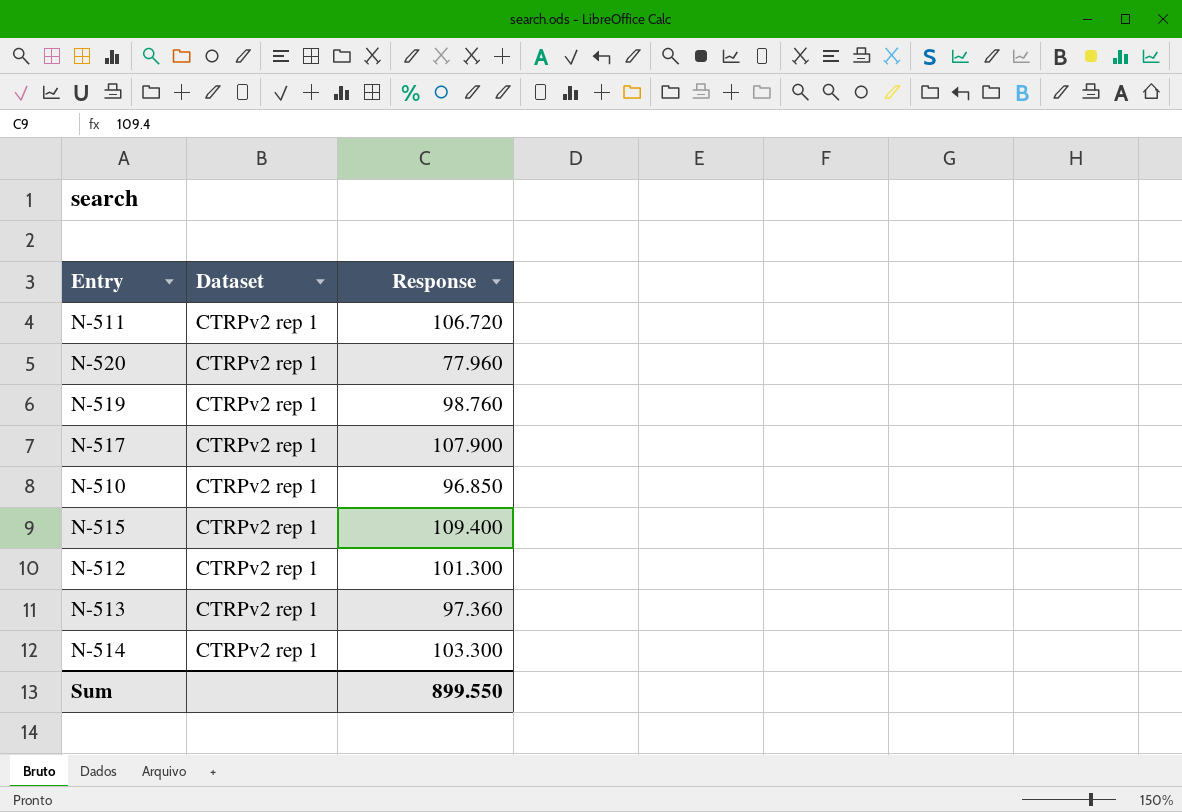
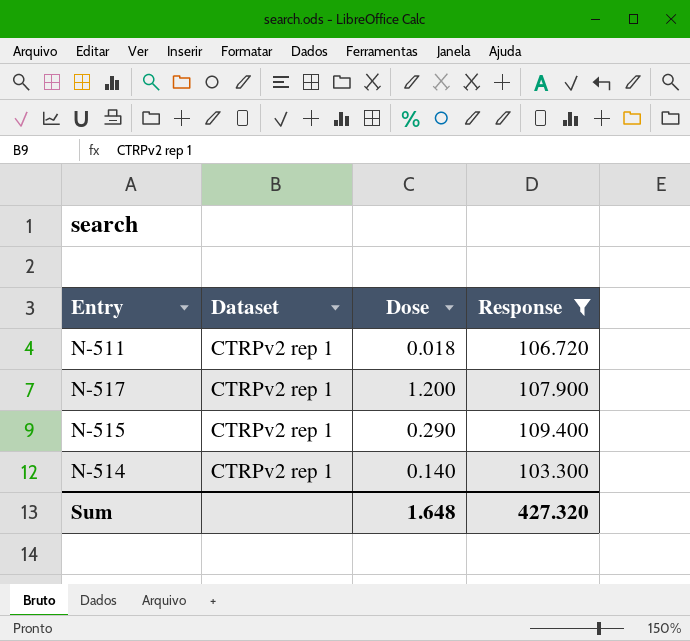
filter: none -> Response >= 103.300
column Dose | position: none -> 3
Sum | Response: 899.550 -> 427.320

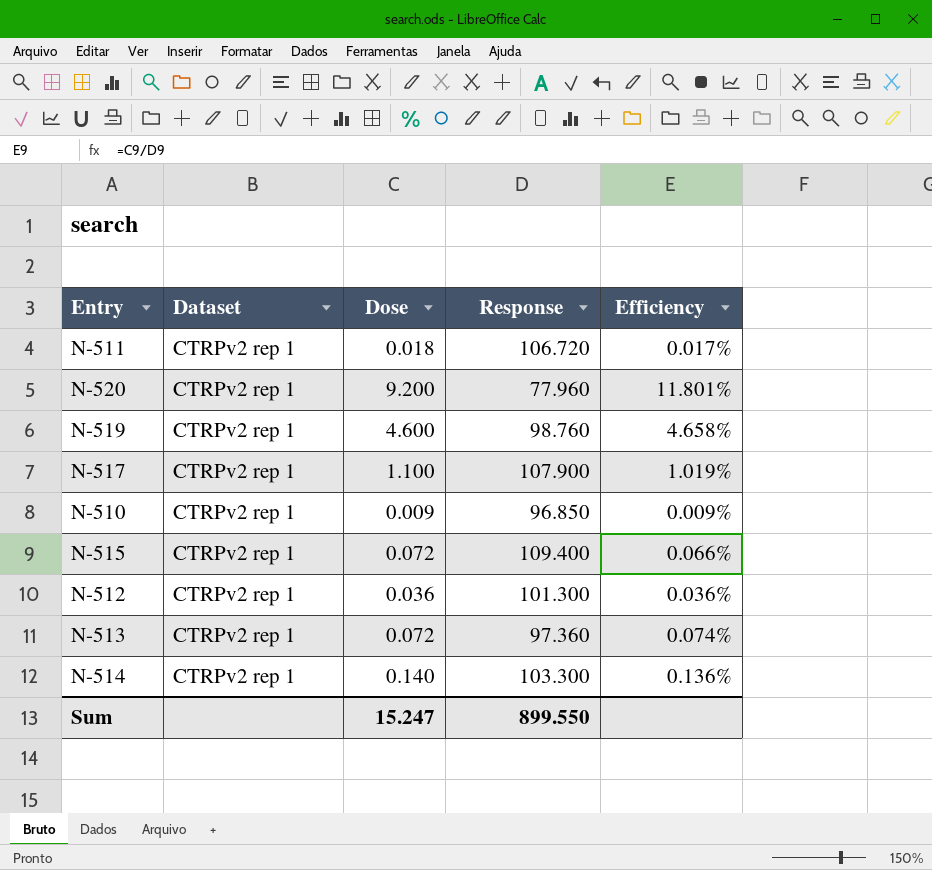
filter: Response >= 103.300 -> none
column Efficiency | formula: none -> [Dose] / [Response]
N-517 | Dose: 1.200 -> 1.100
N-515 | Dose: 0.290 -> 0.072
Sum | Dose: 1.648 -> 15.247
Sum | Response: 427.320 -> 899.550

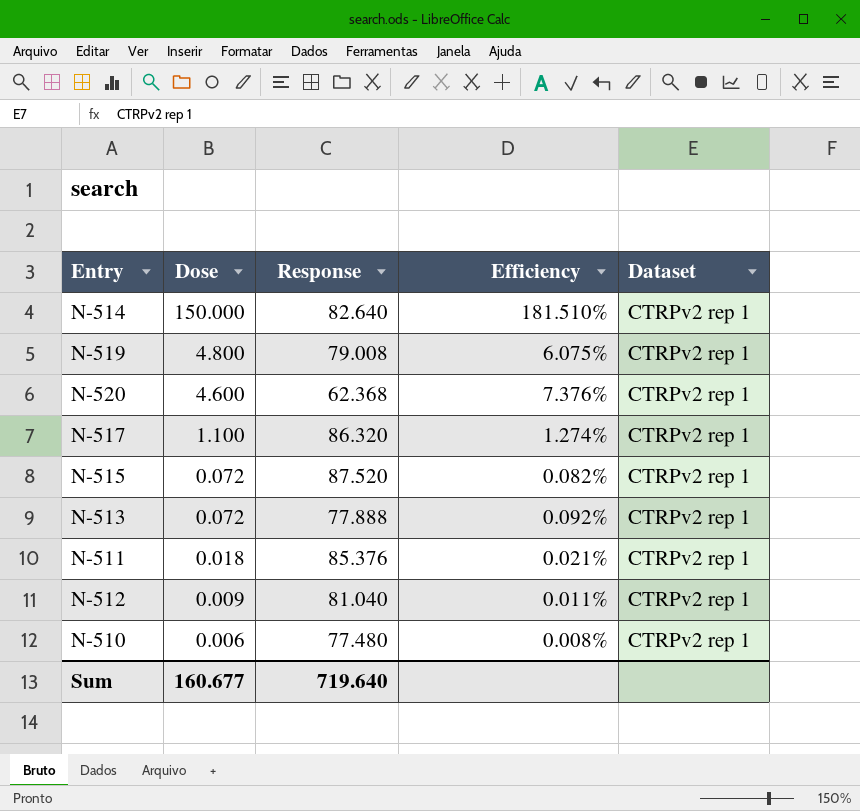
row order: none -> Dose descending
column Dataset | position: 2 -> 5
N-514 | Dose: 0.140 -> 150.000
N-514 | Response: 103.300 -> 82.640
N-514 | Efficiency: 0.136% -> 181.510%
N-519 | Dose: 4.600 -> 4.800
N-519 | Response: 98.760 -> 79.008
N-519 | Efficiency: 4.658% -> 6.075%
N-520 | Dose: 9.200 -> 4.600
N-520 | Response: 77.960 -> 62.368
N-520 | Efficiency: 11.801% -> 7.376%
N-517 | Response: 107.900 -> 86.320
N-517 | Efficiency: 1.019% -> 1.274%
N-515 | Response: 109.400 -> 87.520
N-515 | Efficiency: 0.066% -> 0.082%
N-513 | Response: 97.360 -> 77.888
N-513 | Efficiency: 0.074% -> 0.092%
N-511 | Response: 106.720 -> 85.376
N-511 | Efficiency: 0.017% -> 0.021%
N-512 | Dose: 0.036 -> 0.009
N-512 | Response: 101.300 -> 81.040
N-512 | Efficiency: 0.036% -> 0.011%
N-510 | Dose: 0.009 -> 0.006
N-510 | Response: 96.850 -> 77.480
N-510 | Efficiency: 0.009% -> 0.008%
Sum | Dose: 15.247 -> 160.677
Sum | Response: 899.550 -> 719.640

